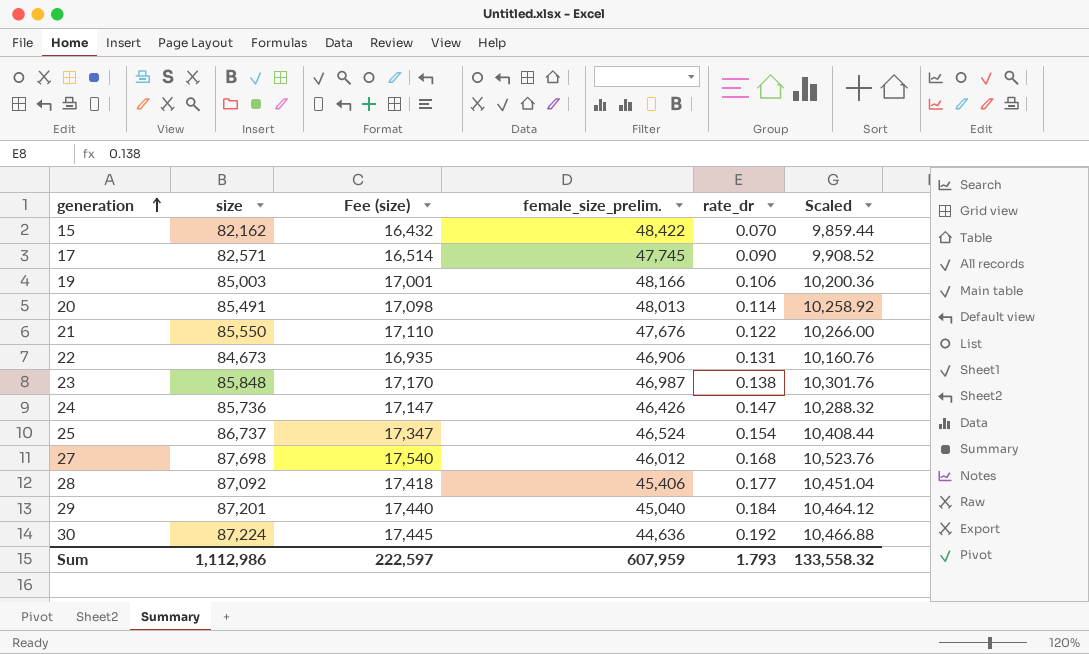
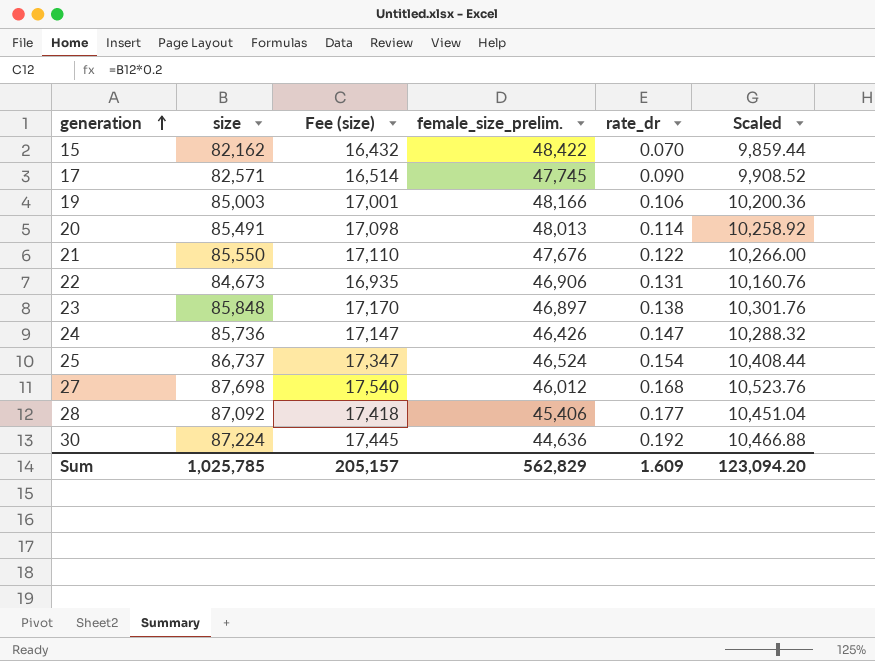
row 29: 87,201 | 17,440 | 45,040 | 0.184 | 10,464.12 -> none
23 | female_size_prelim.: 46,987 -> 46,897
Sum | size: 1,112,986 -> 1,025,785
Sum | Fee (size): 222,597 -> 205,157
Sum | female_size_prelim.: 607,959 -> 562,829
Sum | rate_dr: 1.793 -> 1.609
Sum | Scaled: 133,558.32 -> 123,094.20

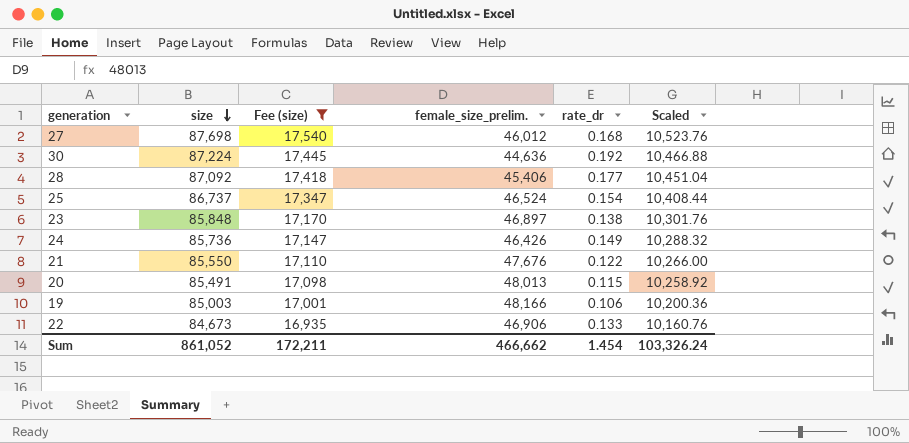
filter: none -> Fee (size) >= 16,935
row order: generation ascending -> size descending
24 | rate_dr: 0.147 -> 0.149
20 | rate_dr: 0.114 -> 0.115
22 | rate_dr: 0.131 -> 0.133
Sum | size: 1,025,785 -> 861,052
Sum | Fee (size): 205,157 -> 172,211
Sum | female_size_prelim.: 562,829 -> 466,662
Sum | rate_dr: 1.609 -> 1.454
Sum | Scaled: 123,094.20 -> 103,326.24

